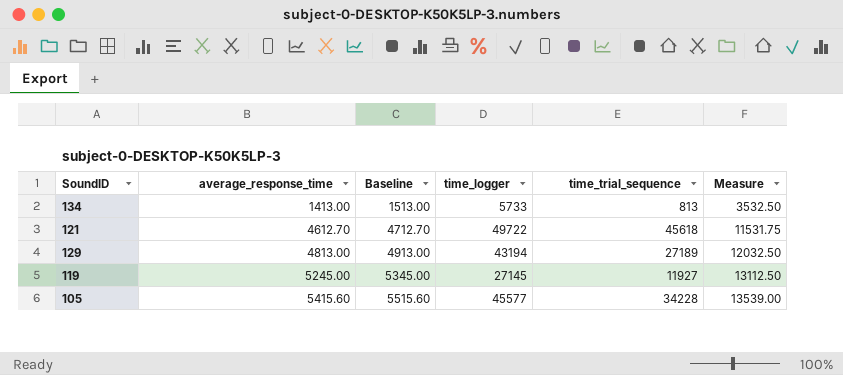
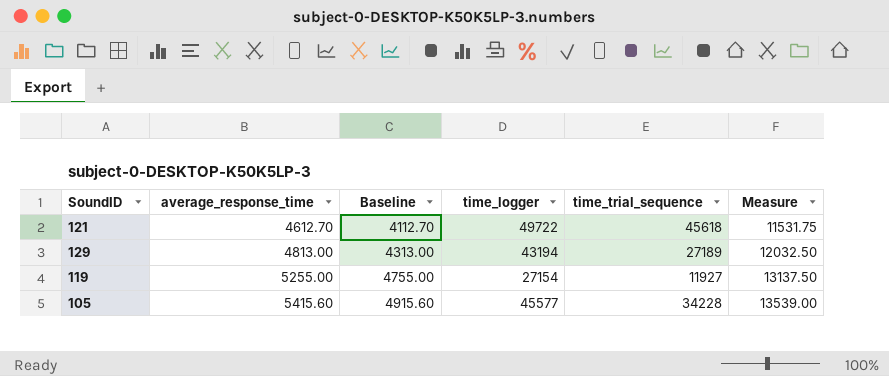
column Baseline | formula: [average_response_time] + 100 -> [average_response_time] - 500
row 134: 1413.00 | 1513.00 | 5733 | 813 | 3532.50 -> none
119 | average_response_time: 5245.00 -> 5255.00
119 | time_logger: 27145 -> 27154
119 | Measure: 13112.50 -> 13137.50

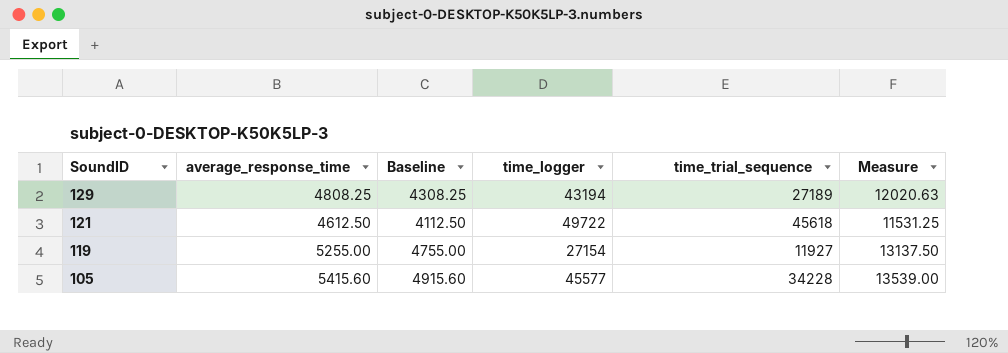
row order: average_response_time ascending -> SoundID descending
129 | average_response_time: 4813.00 -> 4808.25
129 | Baseline: 4313.00 -> 4308.25
129 | Measure: 12032.50 -> 12020.63
121 | average_response_time: 4612.70 -> 4612.50
121 | Baseline: 4112.70 -> 4112.50
121 | Measure: 11531.75 -> 11531.25

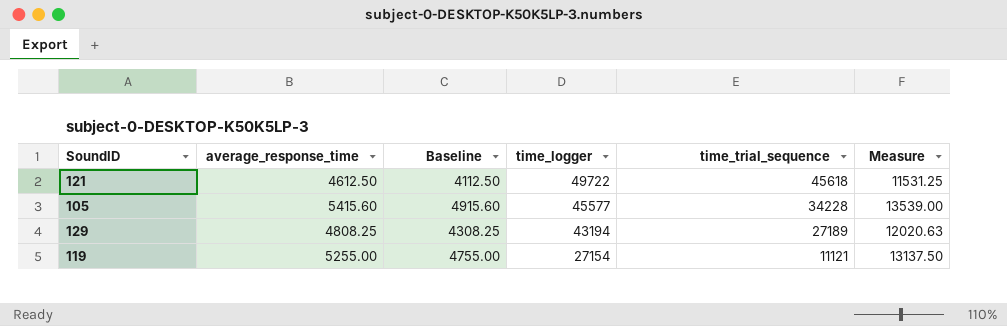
row order: SoundID descending -> time_logger descending
119 | time_trial_sequence: 11927 -> 11121

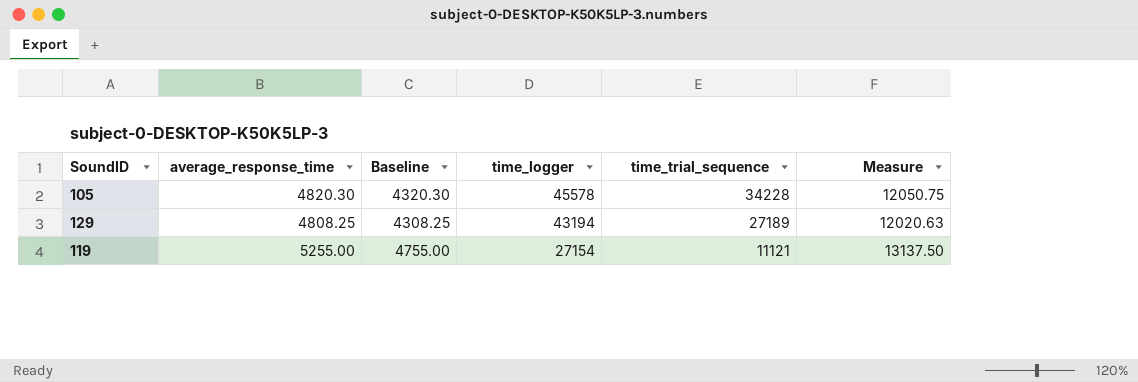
row 121: 4612.50 | 4112.50 | 49722 | 45618 | 11531.25 -> none
105 | average_response_time: 5415.60 -> 4820.30
105 | Baseline: 4915.60 -> 4320.30
105 | time_logger: 45577 -> 45578
105 | Measure: 13539.00 -> 12050.75

